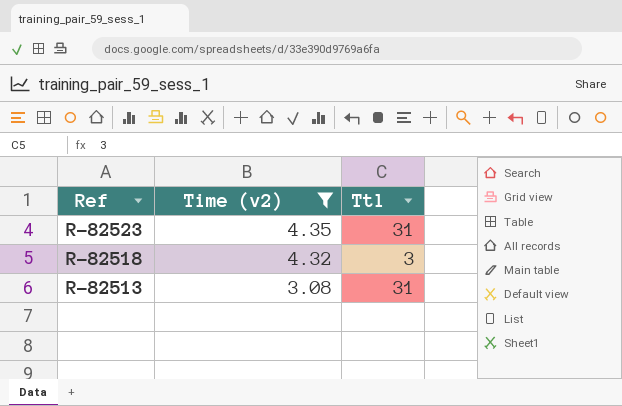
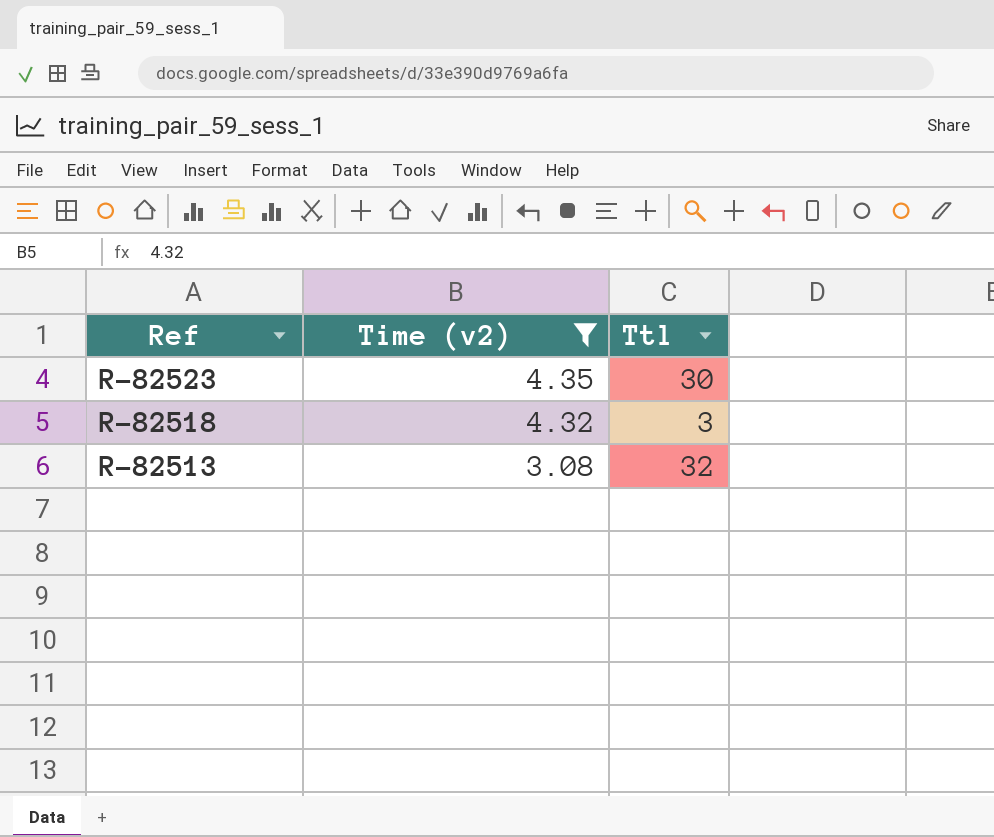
R-82523 | Ttl: 31 -> 30
R-82513 | Ttl: 31 -> 32

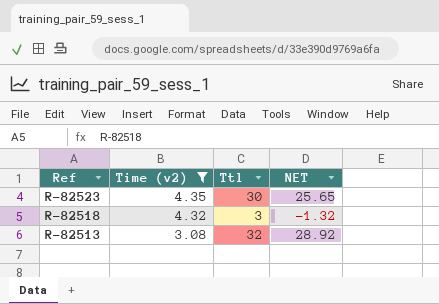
column NET | formula: none -> [Ttl] - [Time (v2)]

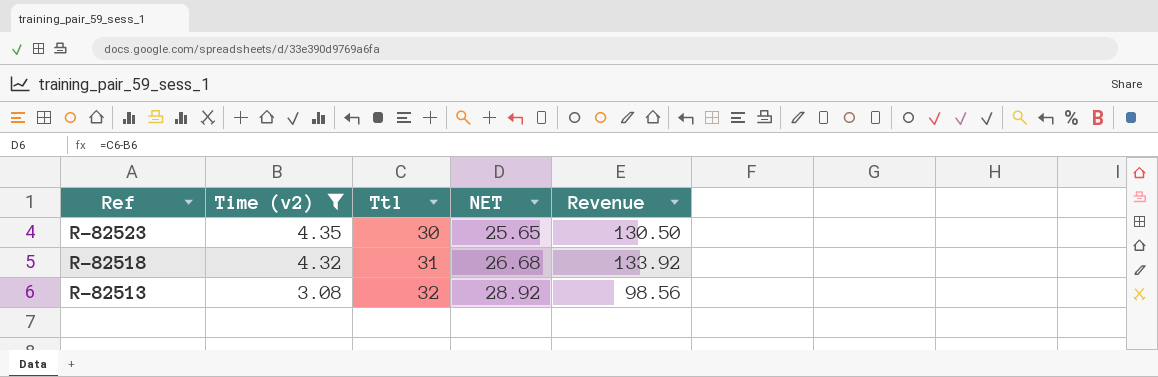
column Revenue | formula: none -> [Time (v2)] * [Ttl]
R-82518 | Ttl: 3 -> 31
R-82518 | NET: -1.32 -> 26.68

